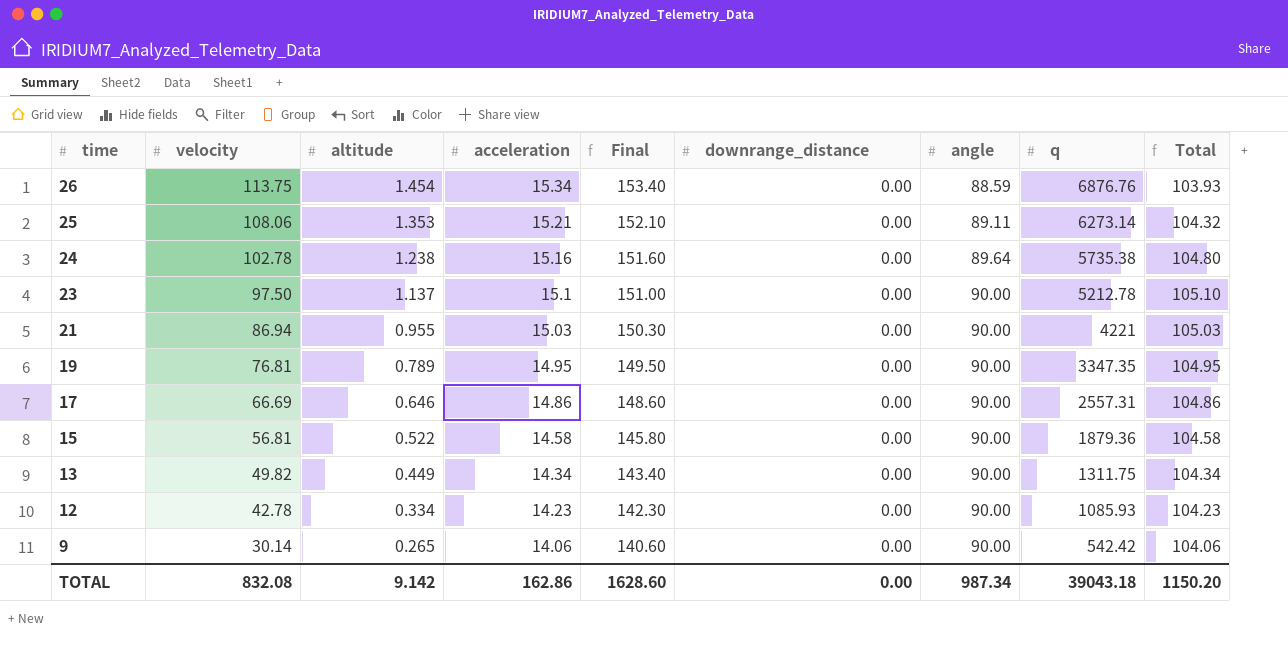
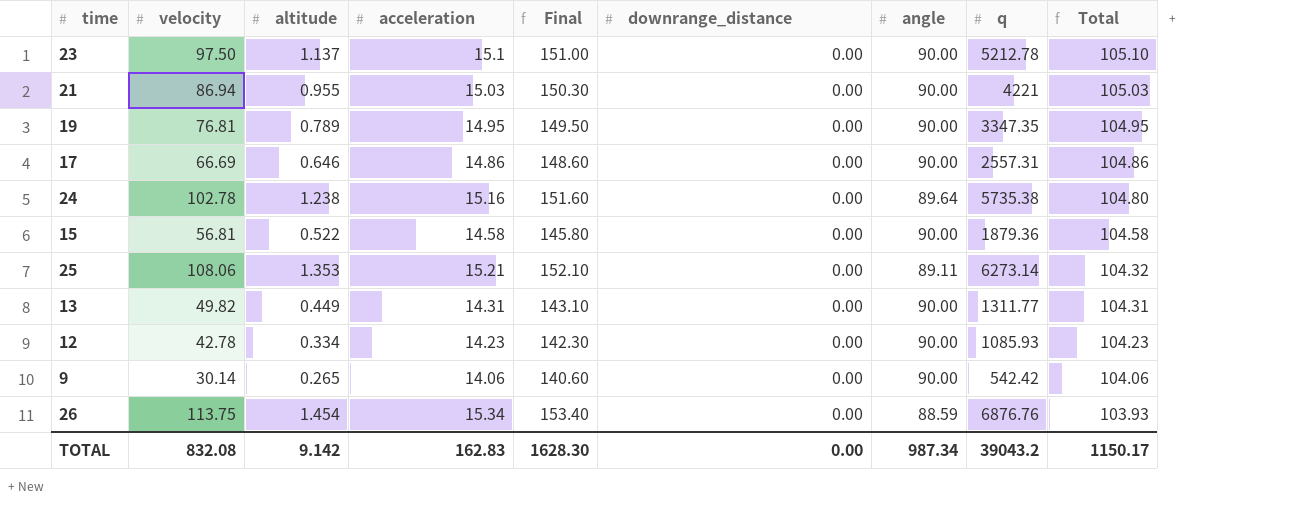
row order: time descending -> Total descending
13 | acceleration: 14.34 -> 14.31
13 | Final: 143.40 -> 143.10
13 | q: 1311.75 -> 1311.77
13 | Total: 104.34 -> 104.31
TOTAL | acceleration: 162.86 -> 162.83
TOTAL | Final: 1628.60 -> 1628.30
TOTAL | q: 39043.18 -> 39043.2
TOTAL | Total: 1150.20 -> 1150.17

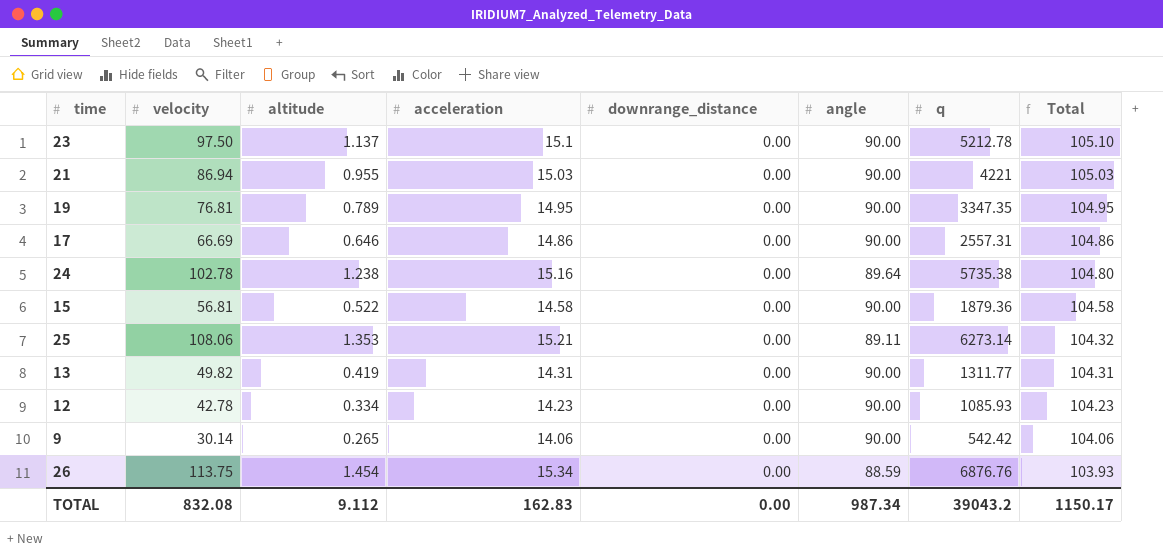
column Final | formula: [acceleration] * 10 -> none
13 | altitude: 0.449 -> 0.419
TOTAL | altitude: 9.142 -> 9.112

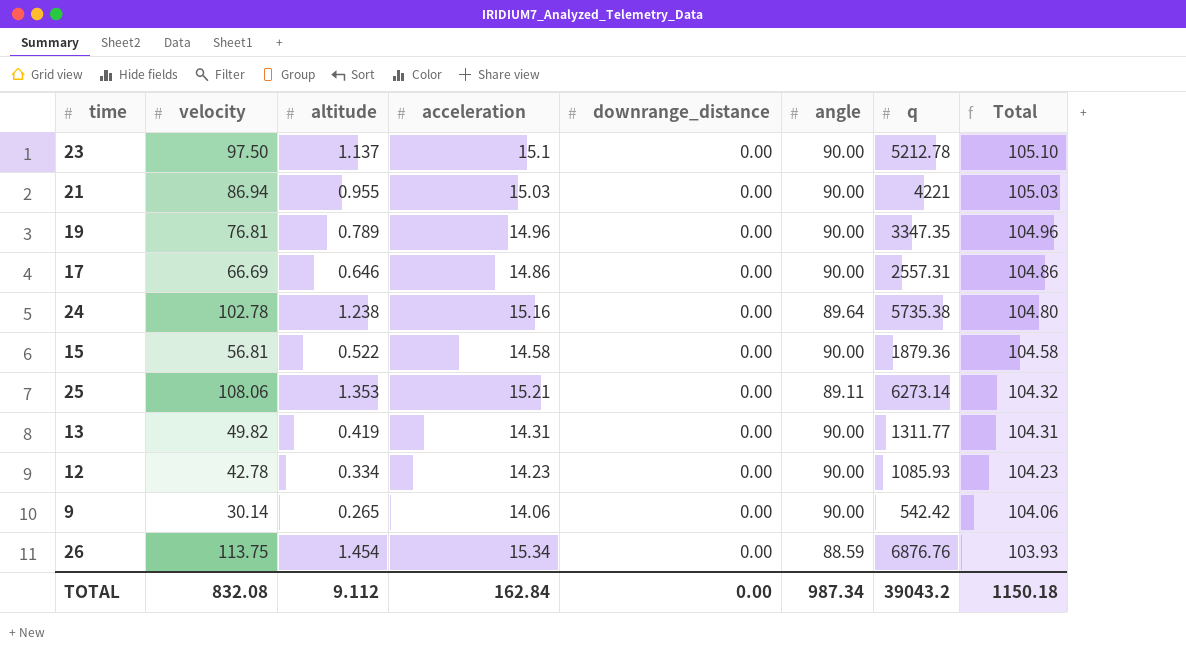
19 | acceleration: 14.95 -> 14.96
19 | Total: 104.95 -> 104.96
TOTAL | acceleration: 162.83 -> 162.84
TOTAL | Total: 1150.17 -> 1150.18

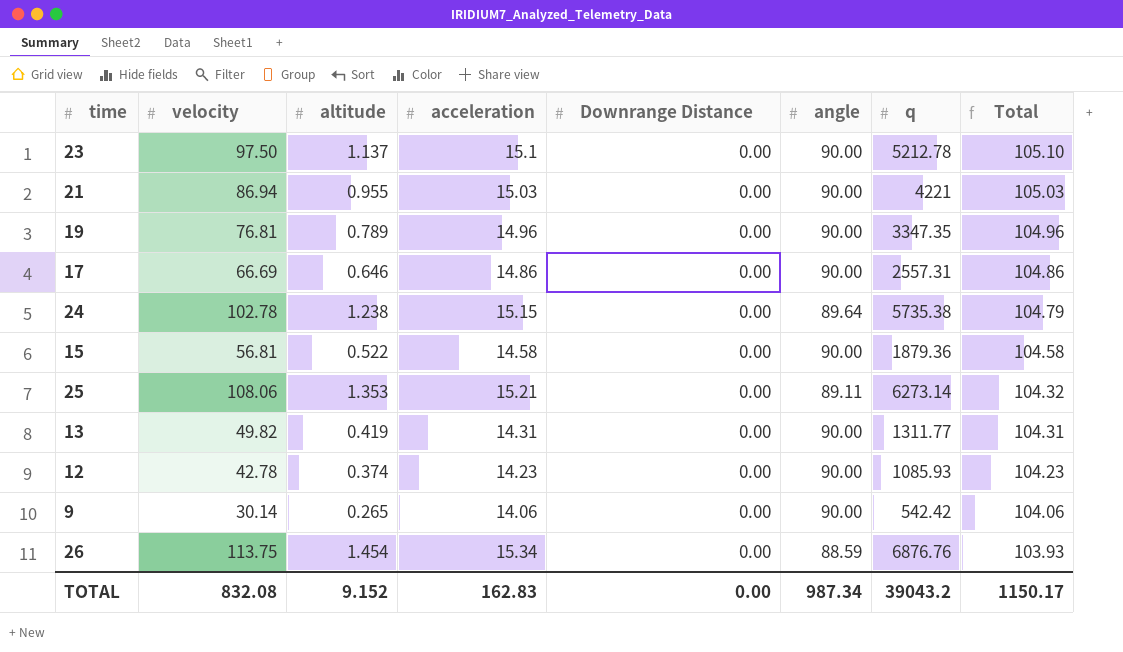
column name: downrange_distance -> Downrange Distance
24 | acceleration: 15.16 -> 15.15
24 | Total: 104.80 -> 104.79
12 | altitude: 0.334 -> 0.374
TOTAL | altitude: 9.112 -> 9.152
TOTAL | acceleration: 162.84 -> 162.83
TOTAL | Total: 1150.18 -> 1150.17

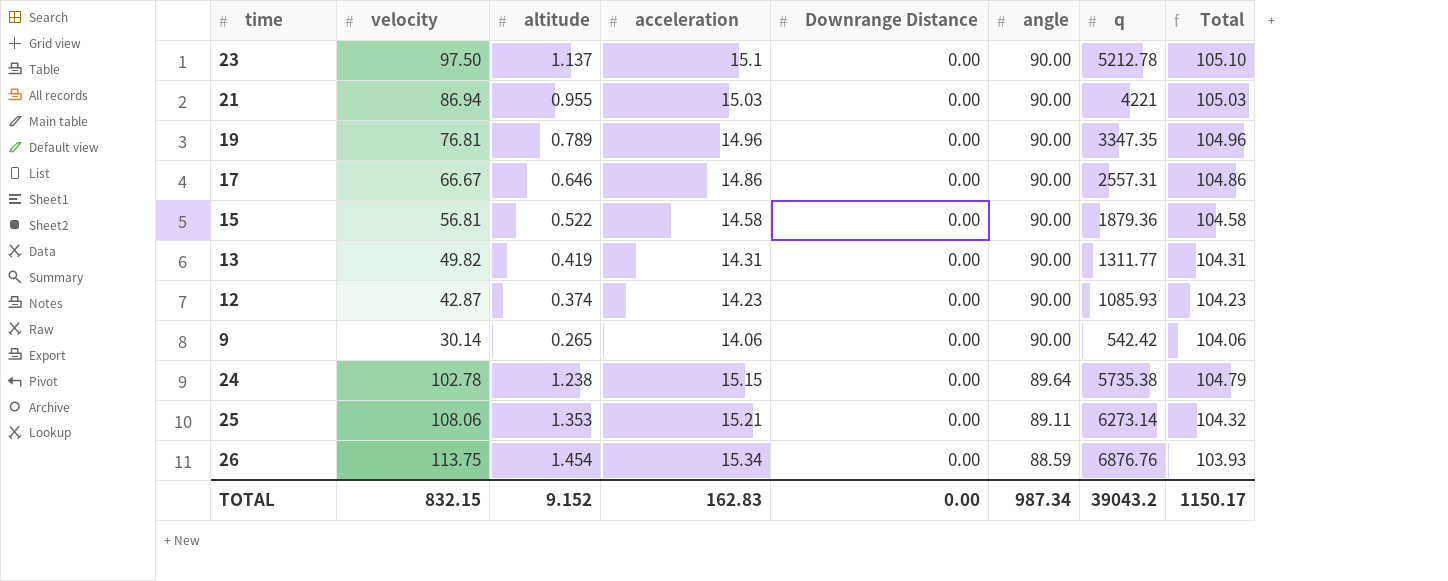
row order: Total descending -> angle descending
17 | velocity: 66.69 -> 66.67
12 | velocity: 42.78 -> 42.87
TOTAL | velocity: 832.08 -> 832.15

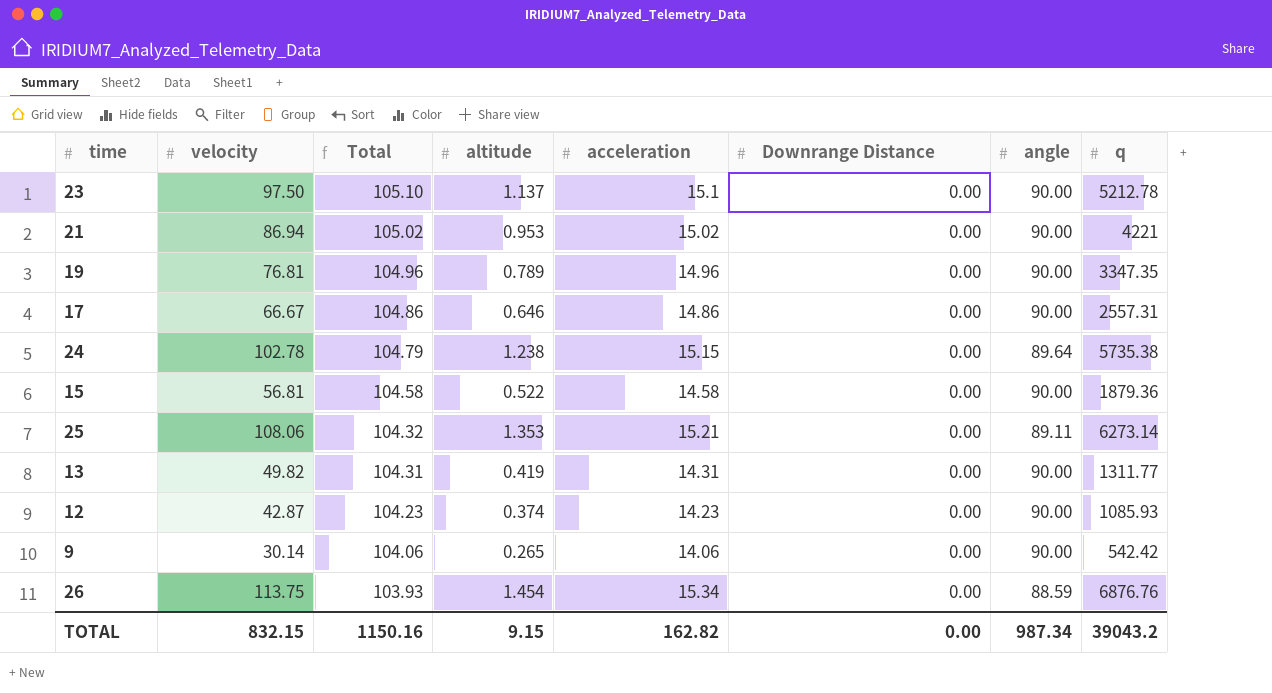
row order: angle descending -> Total descending
column Total | position: 8 -> 3
21 | Total: 105.03 -> 105.02
21 | altitude: 0.955 -> 0.953
21 | acceleration: 15.03 -> 15.02
TOTAL | Total: 1150.17 -> 1150.16
TOTAL | altitude: 9.152 -> 9.15
TOTAL | acceleration: 162.83 -> 162.82

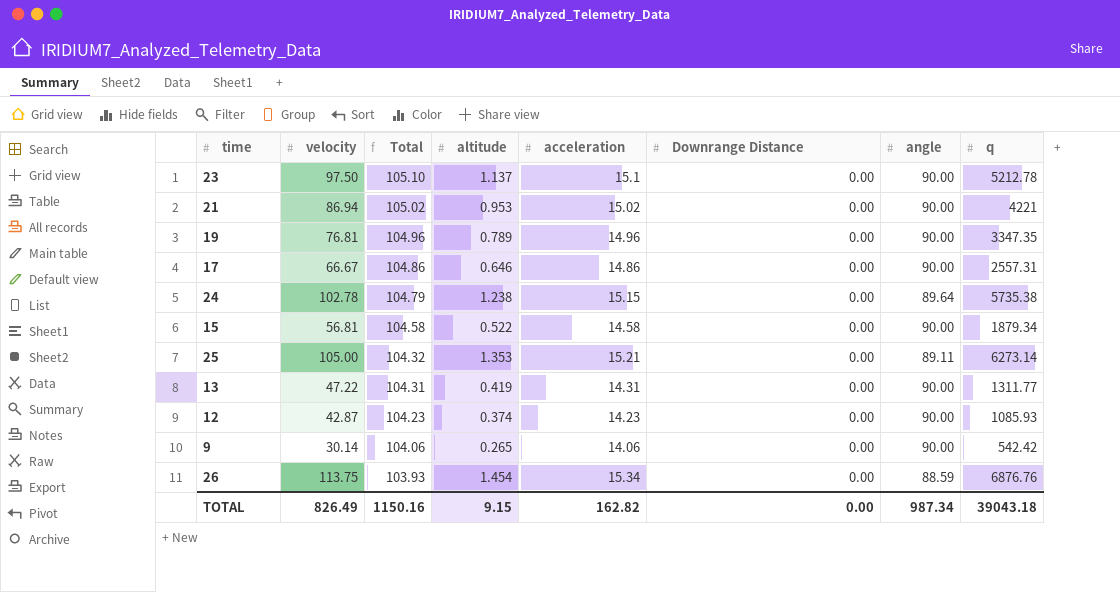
15 | q: 1879.36 -> 1879.34
25 | velocity: 108.06 -> 105.00
13 | velocity: 49.82 -> 47.22
TOTAL | velocity: 832.15 -> 826.49
TOTAL | q: 39043.2 -> 39043.18

